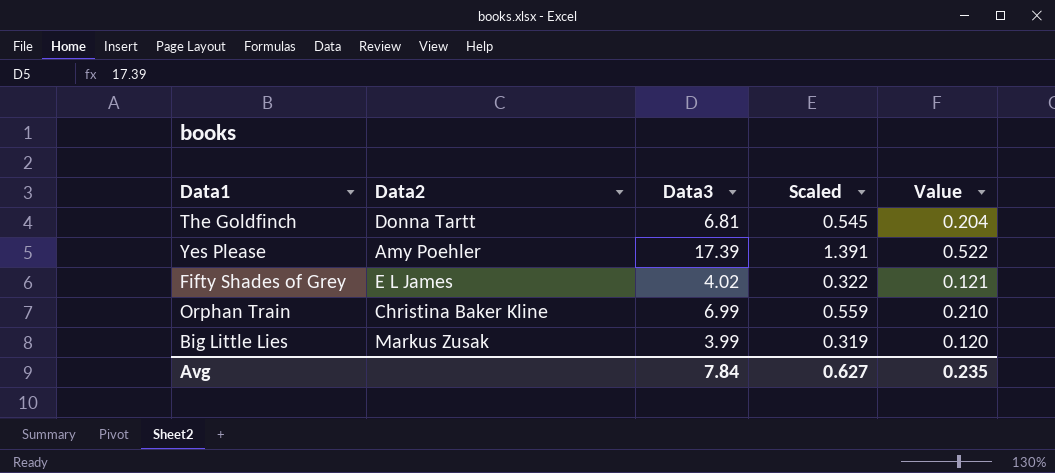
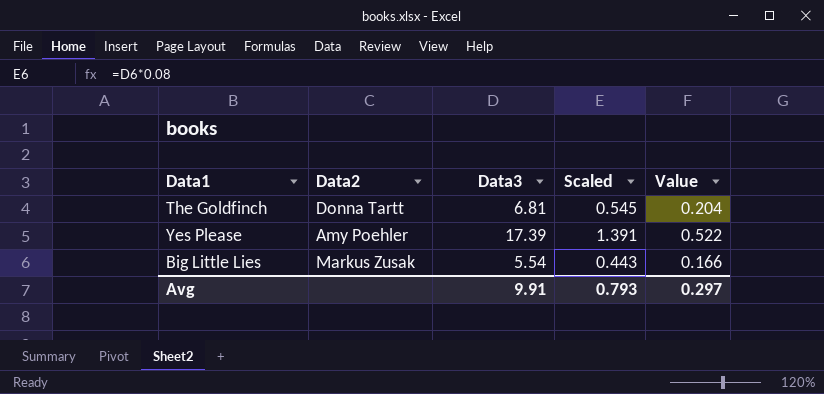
row Fifty Shades of Grey: E L James | 4.02 | 0.322 | 0.121 -> none
row Orphan Train: Christina Baker Kline | 6.99 | 0.559 | 0.210 -> none
Big Little Lies | Data3: 3.99 -> 5.54
Big Little Lies | Scaled: 0.319 -> 0.443
Big Little Lies | Value: 0.120 -> 0.166
Avg | Data3: 7.84 -> 9.91
Avg | Scaled: 0.627 -> 0.793
Avg | Value: 0.235 -> 0.297

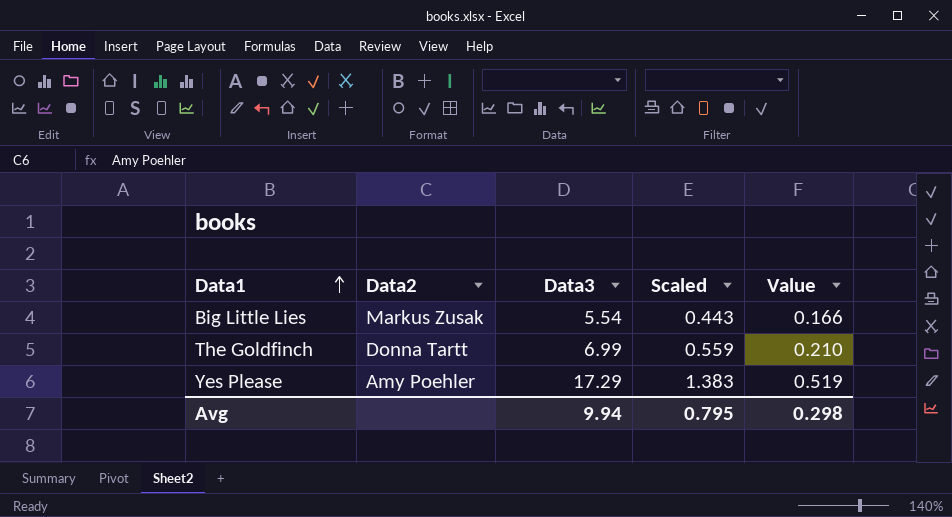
row order: none -> Data1 ascending
The Goldfinch | Data3: 6.81 -> 6.99
The Goldfinch | Scaled: 0.545 -> 0.559
The Goldfinch | Value: 0.204 -> 0.210
Yes Please | Data3: 17.39 -> 17.29
Yes Please | Scaled: 1.391 -> 1.383
Yes Please | Value: 0.522 -> 0.519
Avg | Data3: 9.91 -> 9.94
Avg | Scaled: 0.793 -> 0.795
Avg | Value: 0.297 -> 0.298

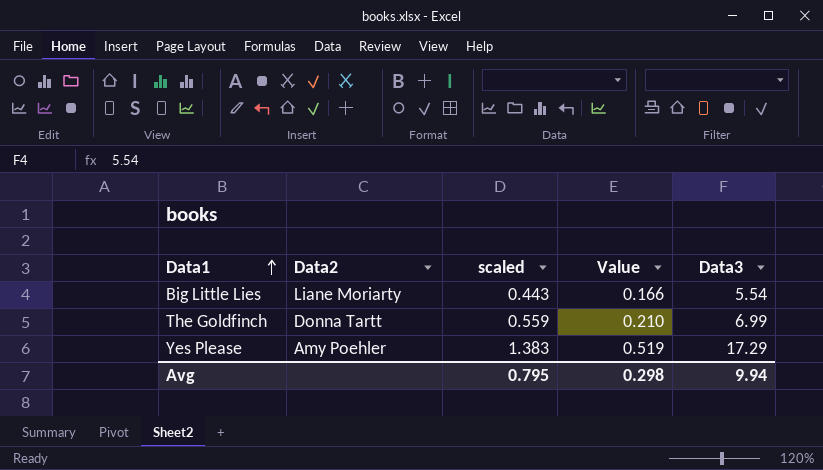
column name: Scaled -> scaled
column Data3 | position: 3 -> 5
Big Little Lies | Data2: Markus Zusak -> Liane Moriarty

